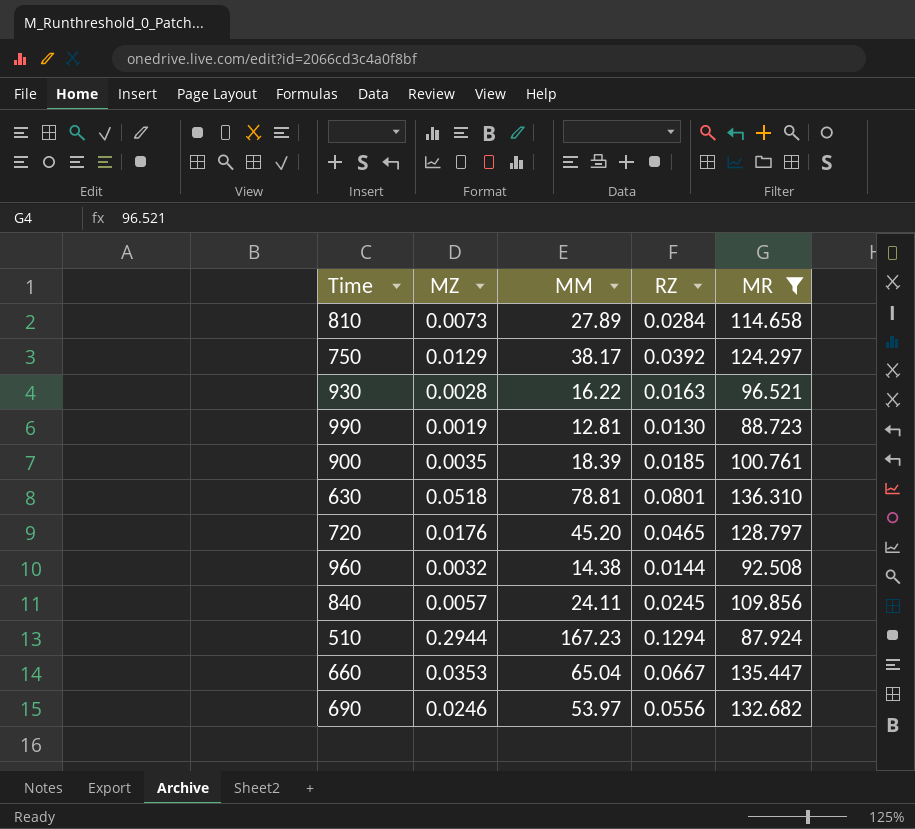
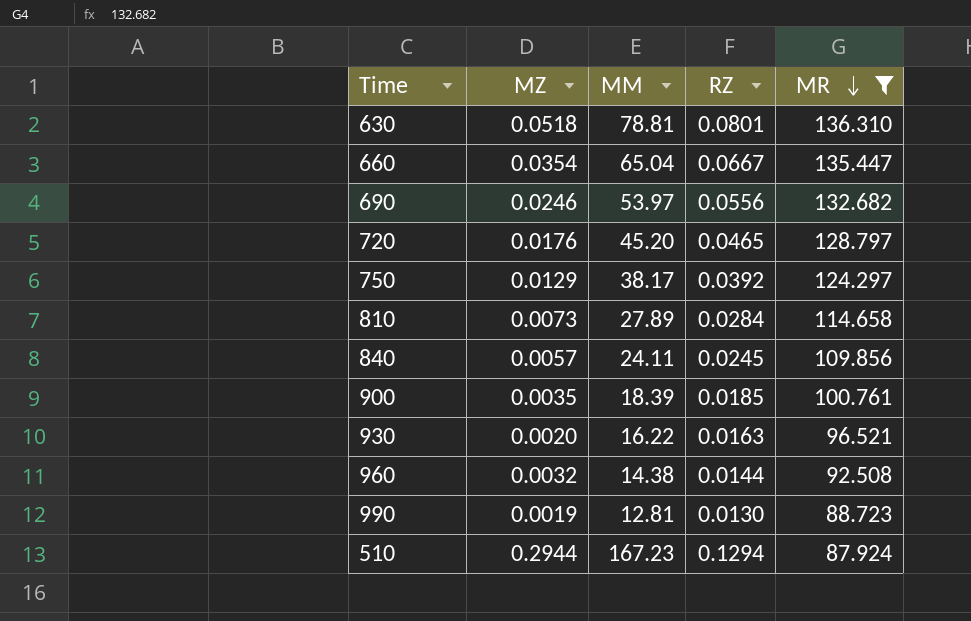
row order: none -> MR descending
660 | MZ: 0.0353 -> 0.0354
930 | MZ: 0.0028 -> 0.0020

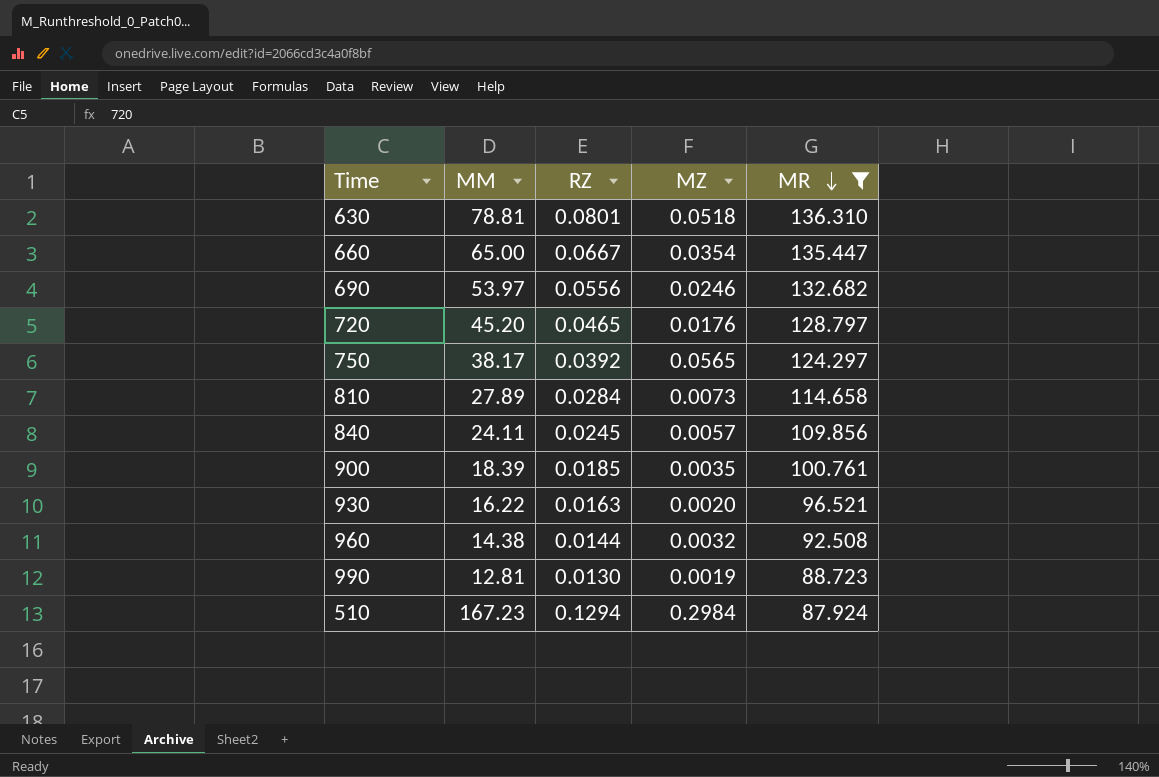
column MZ | position: 2 -> 4
660 | MM: 65.04 -> 65.00
750 | MZ: 0.0129 -> 0.0565
510 | MZ: 0.2944 -> 0.2984

